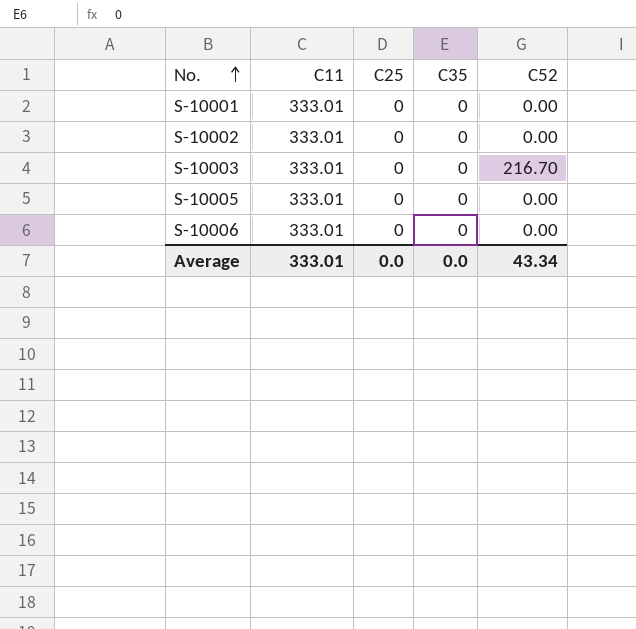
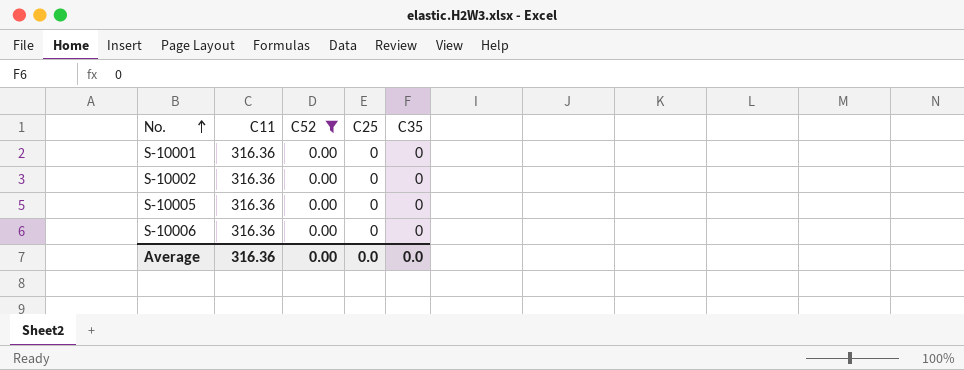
filter: none -> C52 = 0.00
column C52 | position: 5 -> 3
S-10001 | C11: 333.01 -> 316.36
S-10002 | C11: 333.01 -> 316.36
S-10005 | C11: 333.01 -> 316.36
S-10006 | C11: 333.01 -> 316.36
Average | C11: 333.01 -> 316.36
Average | C52: 43.34 -> 0.00

